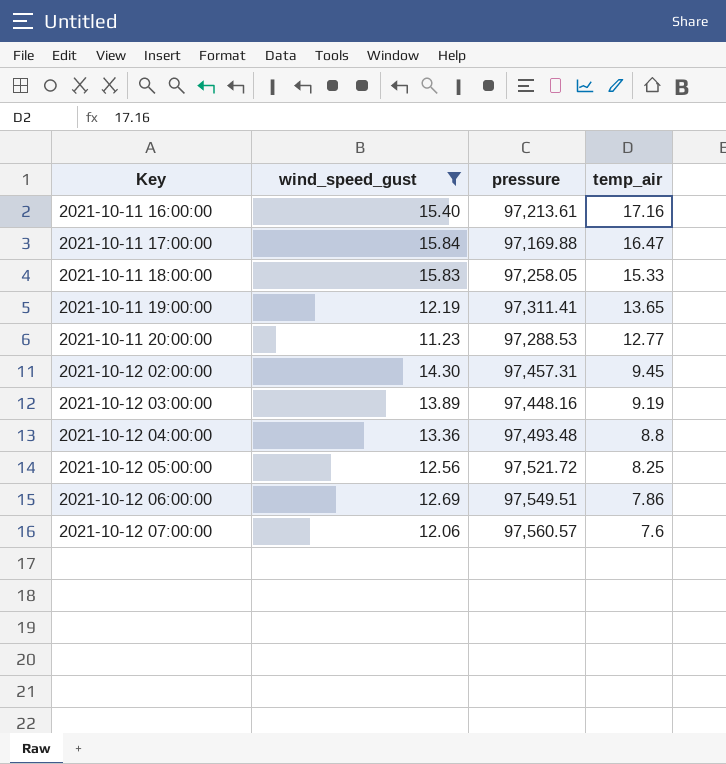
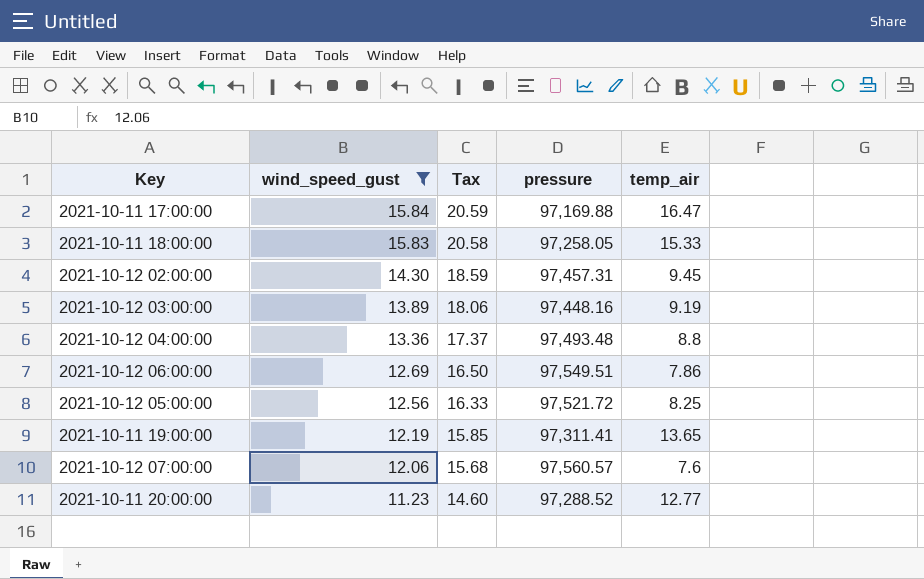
row order: Key ascending -> wind_speed_gust descending
column Tax | formula: none -> [wind_speed_gust] * 1.3
row 2021-10-11 16:00:00: 15.40 | 97,213.61 | 17.16 -> none
2021-10-11 20:00:00 | pressure: 97,288.53 -> 97,288.52

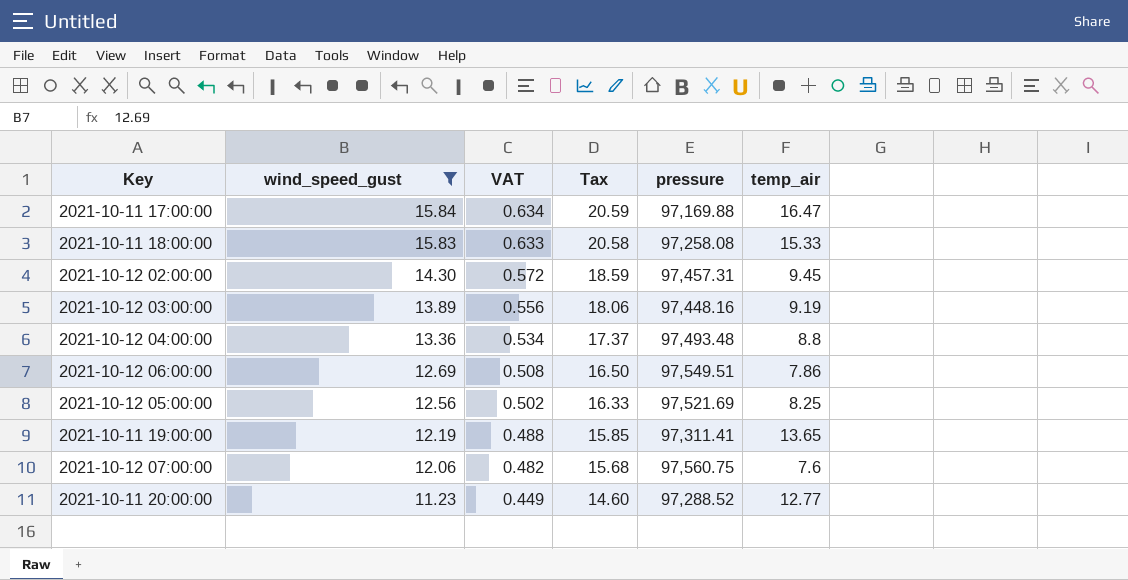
column VAT | formula: none -> [wind_speed_gust] * 0.04
2021-10-11 18:00:00 | pressure: 97,258.05 -> 97,258.08
2021-10-12 05:00:00 | pressure: 97,521.72 -> 97,521.69
2021-10-12 07:00:00 | pressure: 97,560.57 -> 97,560.75

